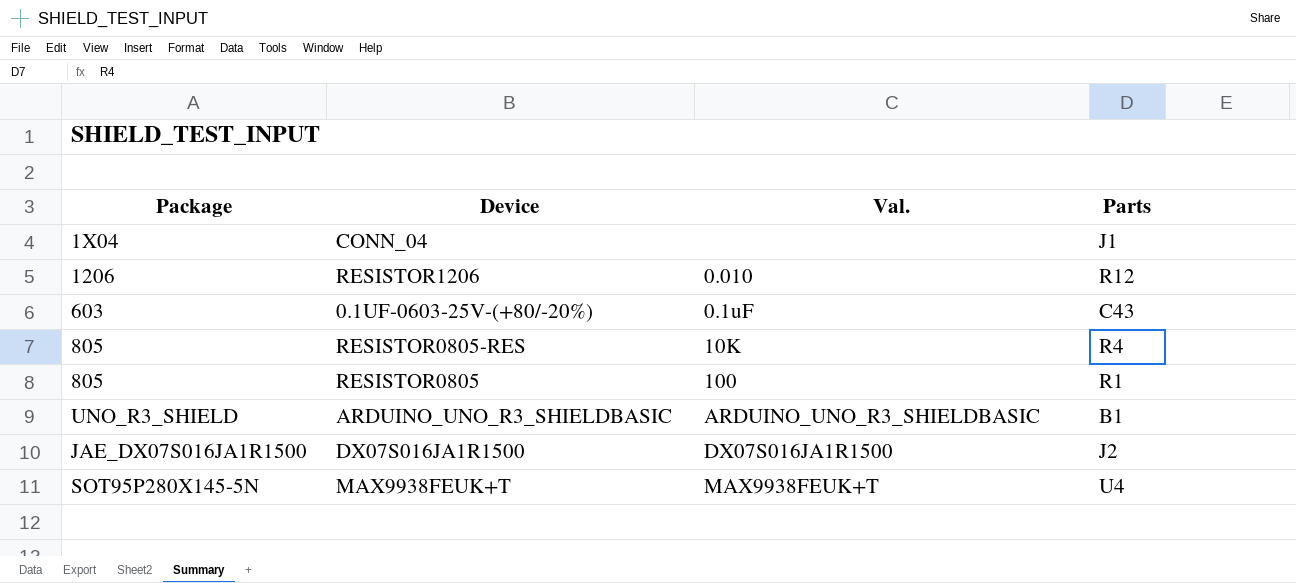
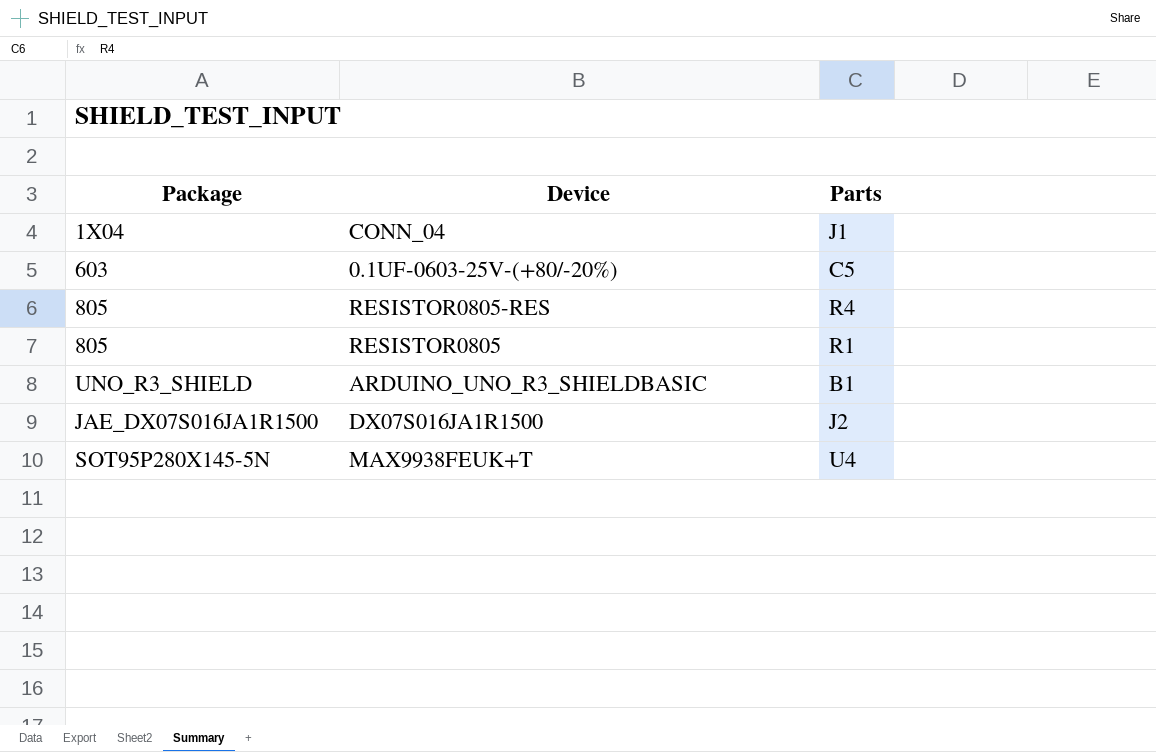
column Val. | position: 3 -> none
row RESISTOR1206: 1206 | 0.010 | R12 -> none
0.1UF-0603-25V-(+80/-20%) | Parts: C43 -> C5

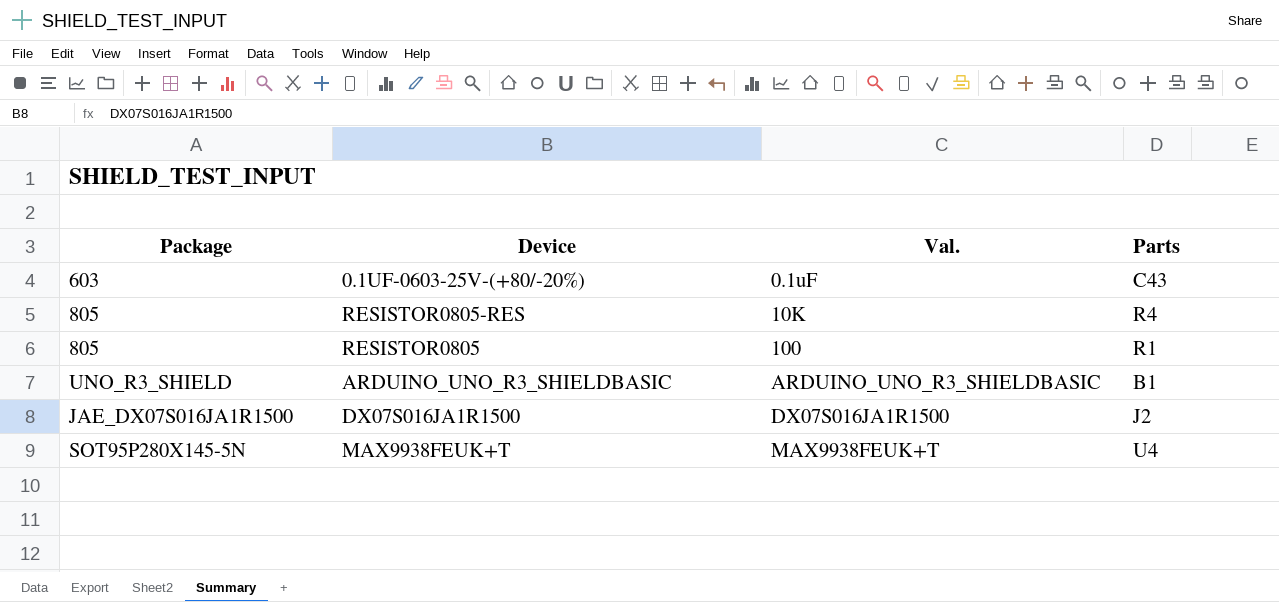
column Val. | position: none -> 3
row CONN_04: 1X04 | J1 -> none
0.1UF-0603-25V-(+80/-20%) | Parts: C5 -> C43

